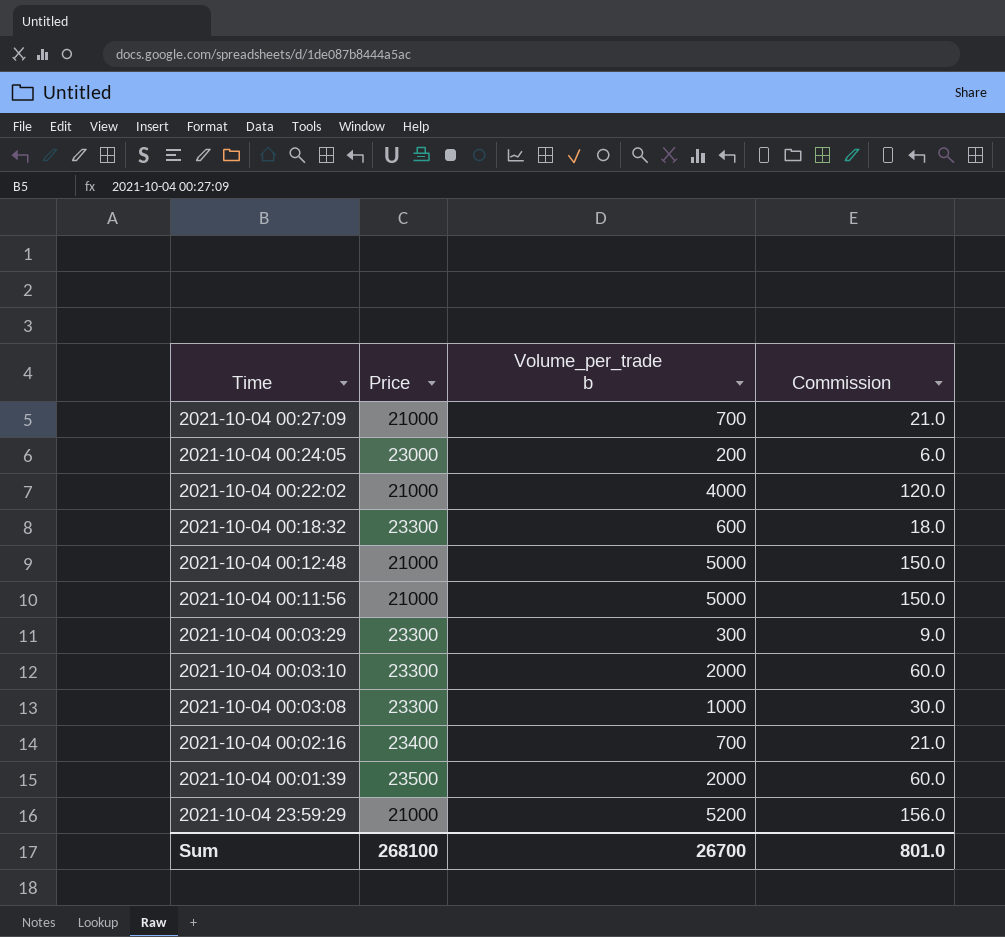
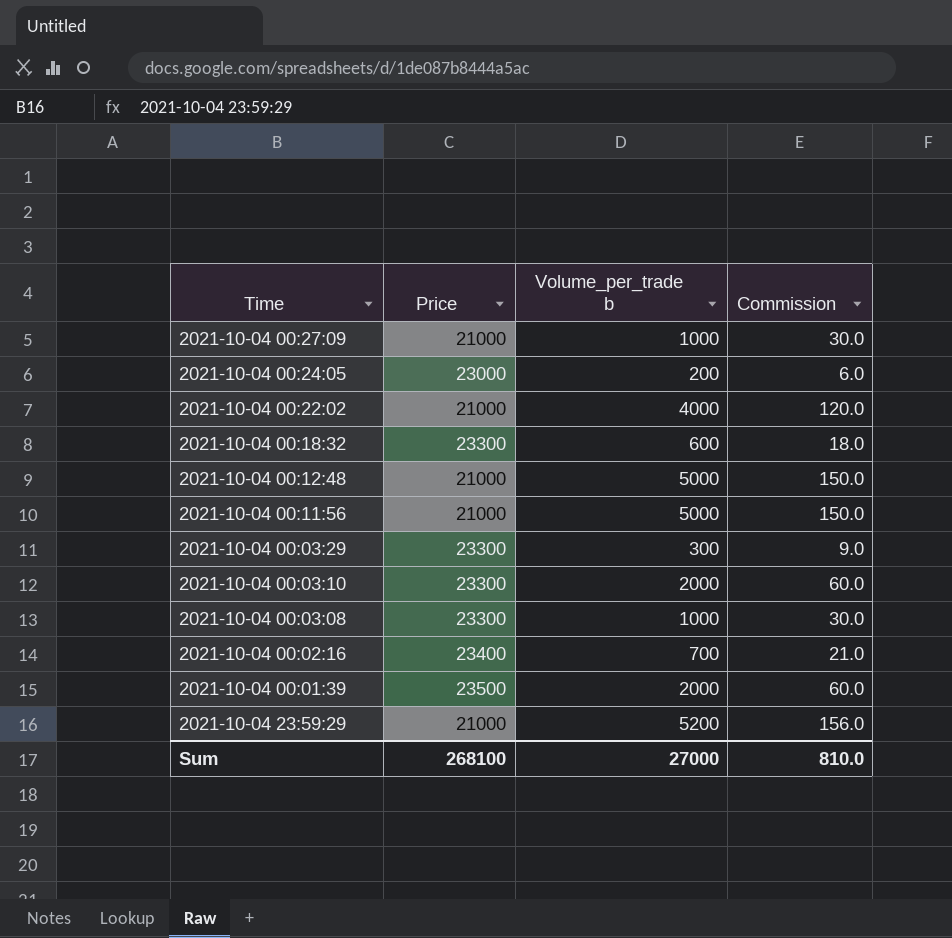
2021-10-04 00:27:09 | Volume_per_trade b: 700 -> 1000
2021-10-04 00:27:09 | Commission: 21.0 -> 30.0
Sum | Volume_per_trade b: 26700 -> 27000
Sum | Commission: 801.0 -> 810.0

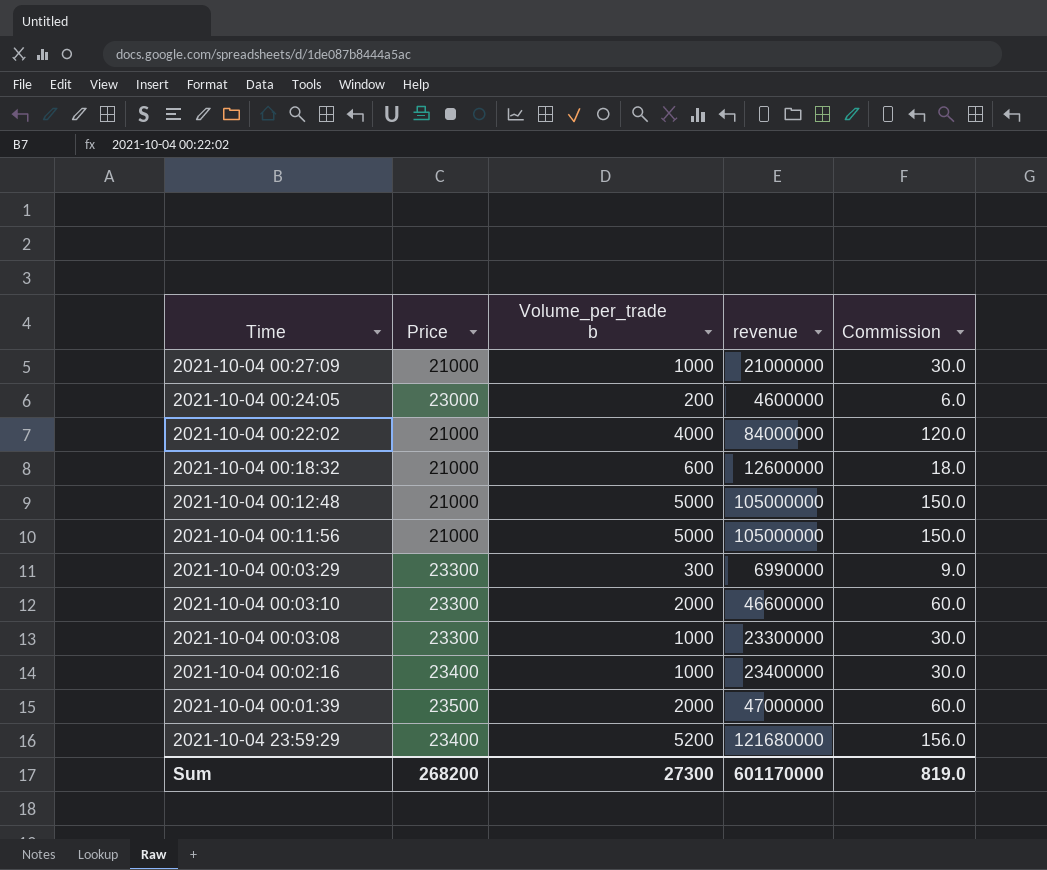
column revenue | formula: none -> [Price] * [Volume_per_trade b]
2021-10-04 00:18:32 | Price: 23300 -> 21000
2021-10-04 00:02:16 | Volume_per_trade b: 700 -> 1000
2021-10-04 00:02:16 | Commission: 21.0 -> 30.0
2021-10-04 23:59:29 | Price: 21000 -> 23400
Sum | Price: 268100 -> 268200
Sum | Volume_per_trade b: 27000 -> 27300
Sum | Commission: 810.0 -> 819.0

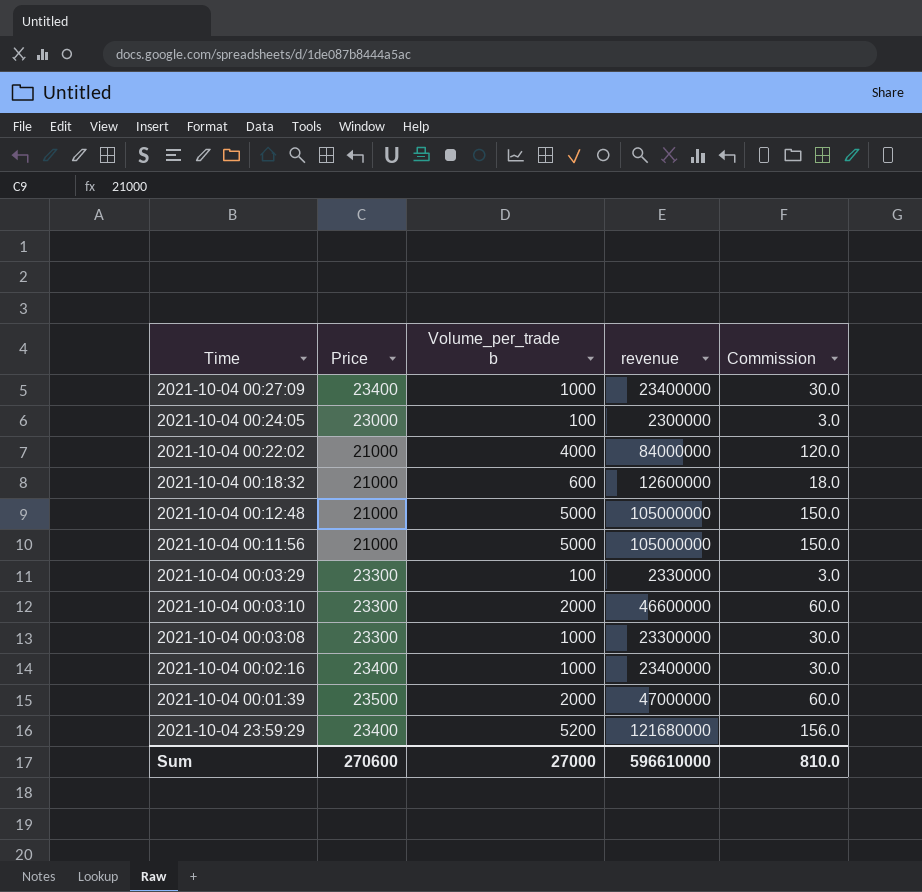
2021-10-04 00:27:09 | Price: 21000 -> 23400
2021-10-04 00:27:09 | revenue: 21000000 -> 23400000
2021-10-04 00:24:05 | Volume_per_trade b: 200 -> 100
2021-10-04 00:24:05 | revenue: 4600000 -> 2300000
2021-10-04 00:24:05 | Commission: 6.0 -> 3.0
2021-10-04 00:03:29 | Volume_per_trade b: 300 -> 100
2021-10-04 00:03:29 | revenue: 6990000 -> 2330000
2021-10-04 00:03:29 | Commission: 9.0 -> 3.0
Sum | Price: 268200 -> 270600
Sum | Volume_per_trade b: 27300 -> 27000
Sum | revenue: 601170000 -> 596610000
Sum | Commission: 819.0 -> 810.0

